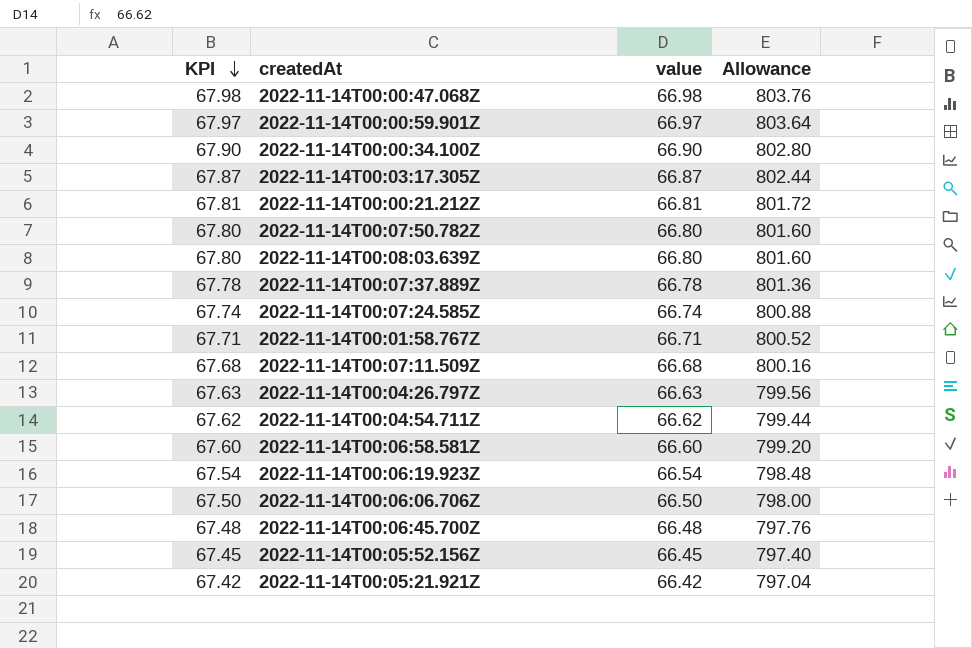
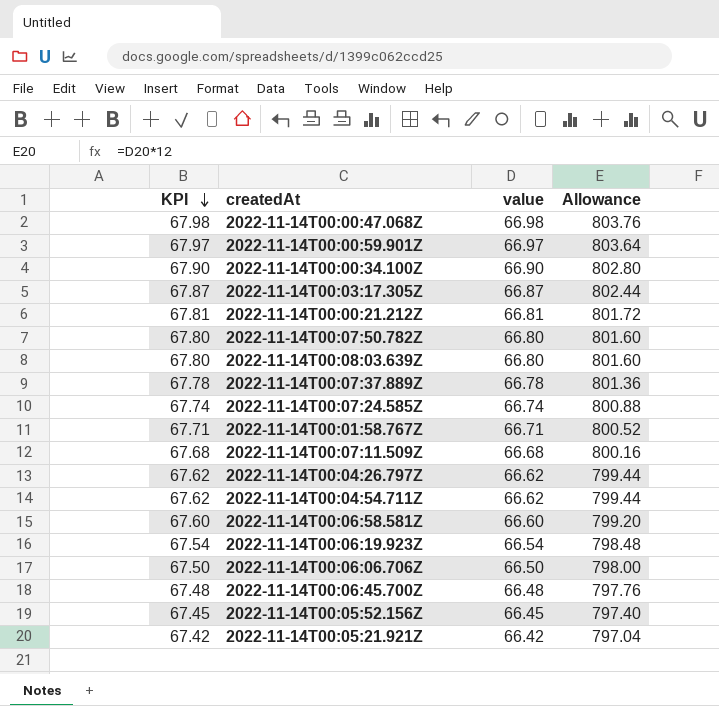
2022-11-14T00:04:26.797Z | KPI: 67.63 -> 67.62
2022-11-14T00:04:26.797Z | value: 66.63 -> 66.62
2022-11-14T00:04:26.797Z | Allowance: 799.56 -> 799.44

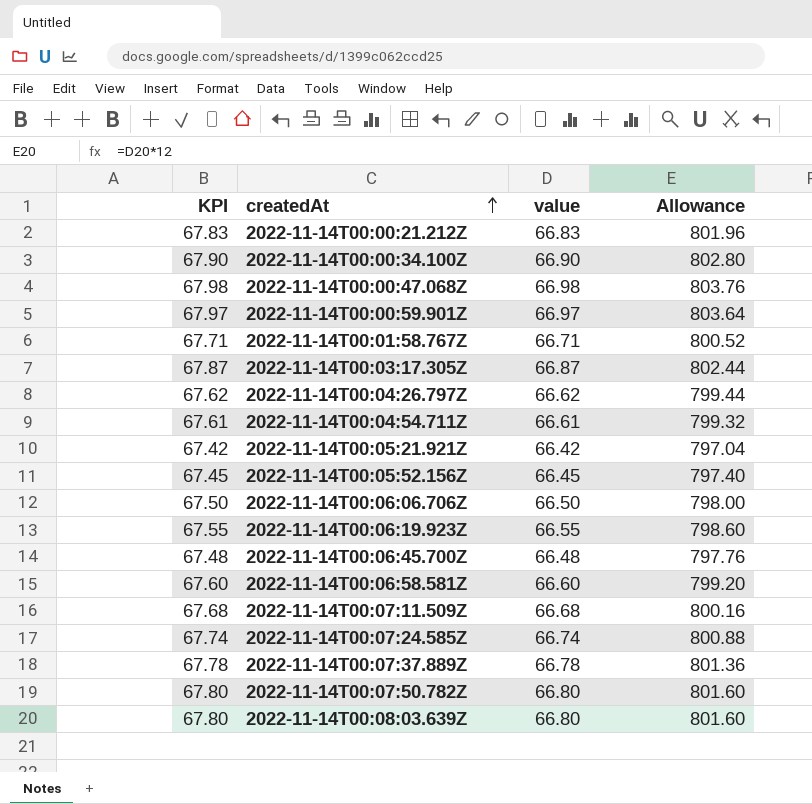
row order: KPI descending -> createdAt ascending
2022-11-14T00:00:21.212Z | KPI: 67.81 -> 67.83
2022-11-14T00:00:21.212Z | value: 66.81 -> 66.83
2022-11-14T00:00:21.212Z | Allowance: 801.72 -> 801.96
2022-11-14T00:04:54.711Z | KPI: 67.62 -> 67.61
2022-11-14T00:04:54.711Z | value: 66.62 -> 66.61
2022-11-14T00:04:54.711Z | Allowance: 799.44 -> 799.32
2022-11-14T00:06:19.923Z | KPI: 67.54 -> 67.55
2022-11-14T00:06:19.923Z | value: 66.54 -> 66.55
2022-11-14T00:06:19.923Z | Allowance: 798.48 -> 798.60

